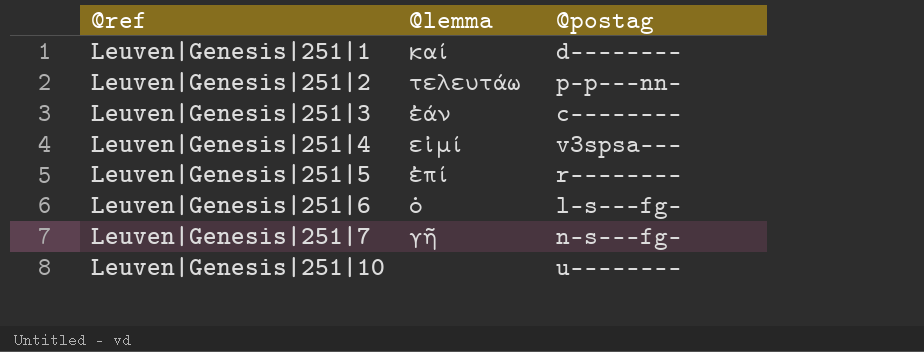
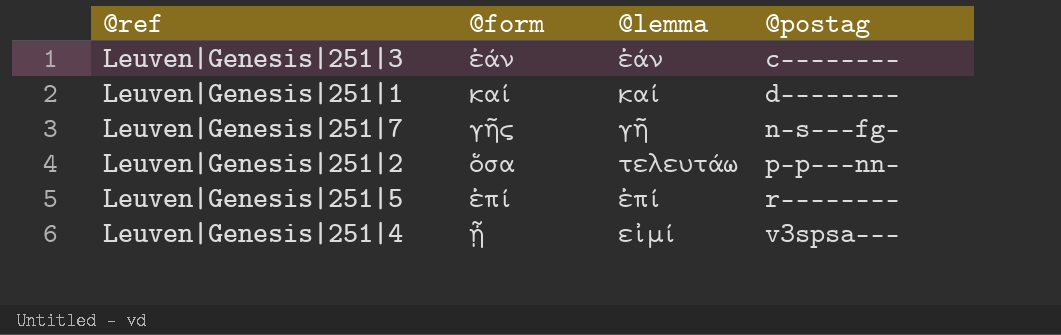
row order: @ref ascending -> @postag ascending
column @form | position: none -> 2
row Leuven|Genesis|251|6: ὁ | l-s---fg- -> none
row Leuven|Genesis|251|10: none | u-------- -> none

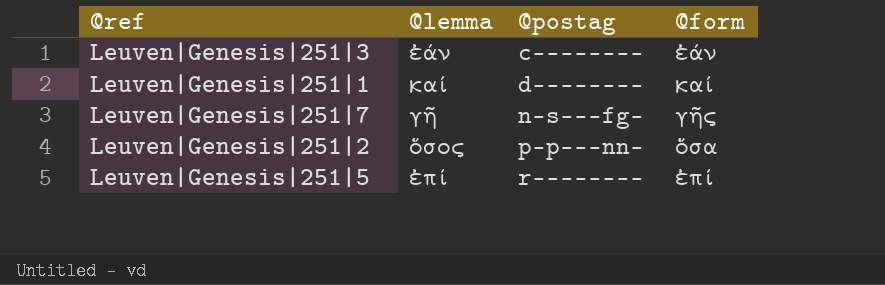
column @form | position: 2 -> 4
row Leuven|Genesis|251|4: ᾖ | εἰμί | v3spsa--- -> none
Leuven|Genesis|251|2 | @lemma: τελευτάω -> ὅσος

